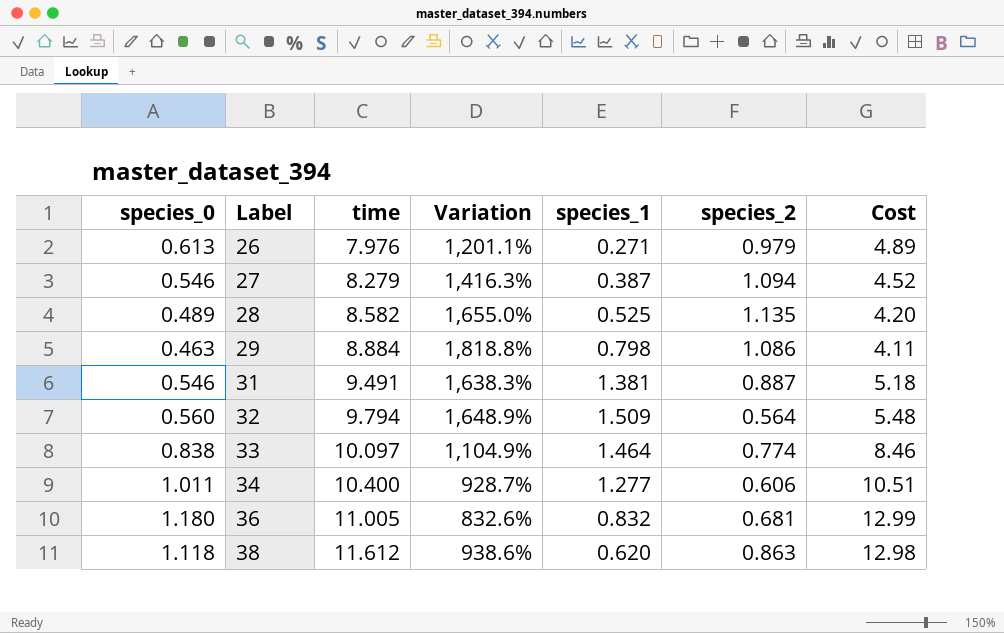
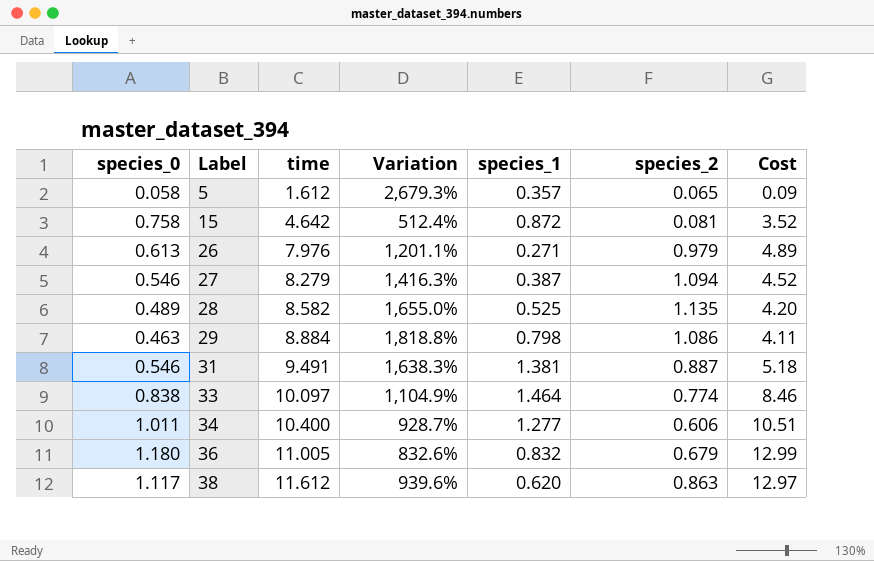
row 32: 0.560 | 9.794 | 1,648.9% | 1.509 | 0.564 | 5.48 -> none
row 5: none -> 0.058 | 1.612 | 2,679.3% | 0.357 | 0.065 | 0.09
row 15: none -> 0.758 | 4.642 | 512.4% | 0.872 | 0.081 | 3.52
36 | species_2: 0.681 -> 0.679
38 | species_0: 1.118 -> 1.117
38 | Variation: 938.6% -> 939.6%
38 | Cost: 12.98 -> 12.97

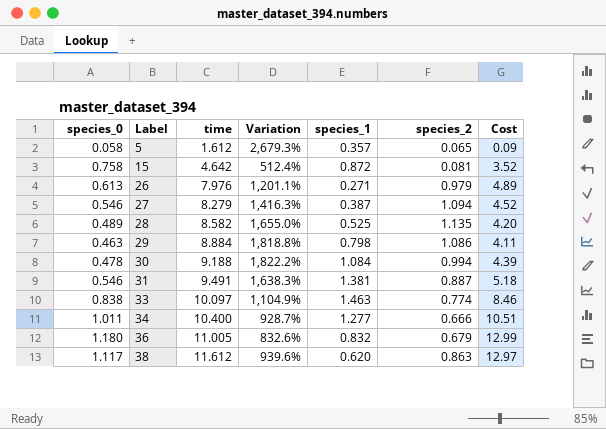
row 30: none -> 0.478 | 9.188 | 1,822.2% | 1.084 | 0.994 | 4.39
33 | species_1: 1.464 -> 1.463
34 | species_2: 0.606 -> 0.666

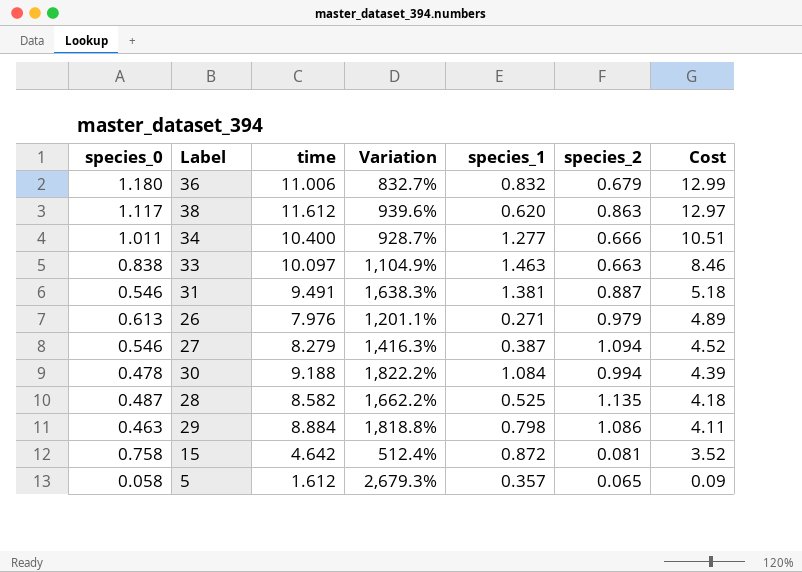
row order: Label ascending -> Cost descending
36 | time: 11.005 -> 11.006
36 | Variation: 832.6% -> 832.7%
33 | species_2: 0.774 -> 0.663
28 | species_0: 0.489 -> 0.487
28 | Variation: 1,655.0% -> 1,662.2%
28 | Cost: 4.20 -> 4.18

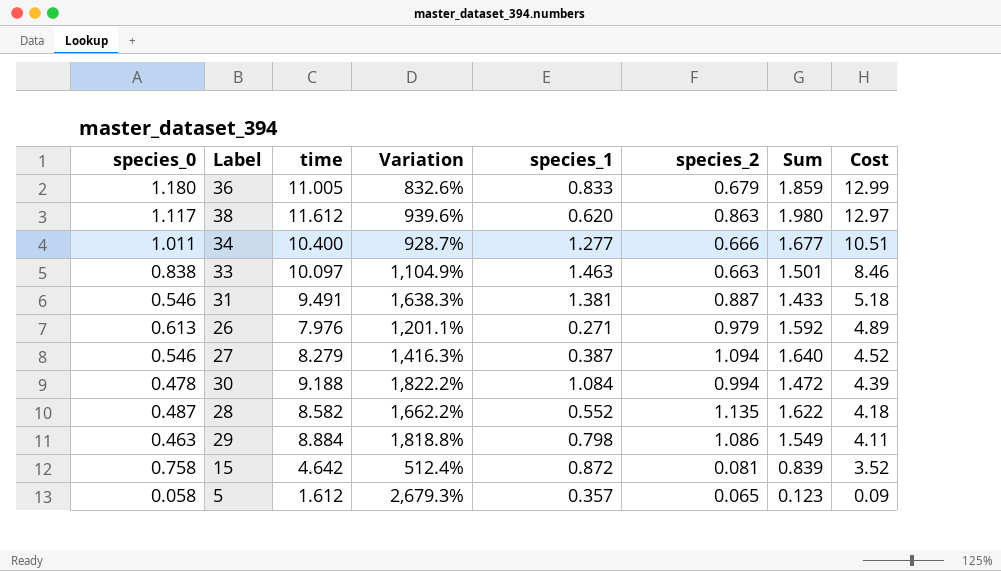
column Sum | formula: none -> [species_0] + [species_2]
36 | time: 11.006 -> 11.005
36 | Variation: 832.7% -> 832.6%
36 | species_1: 0.832 -> 0.833
28 | species_1: 0.525 -> 0.552

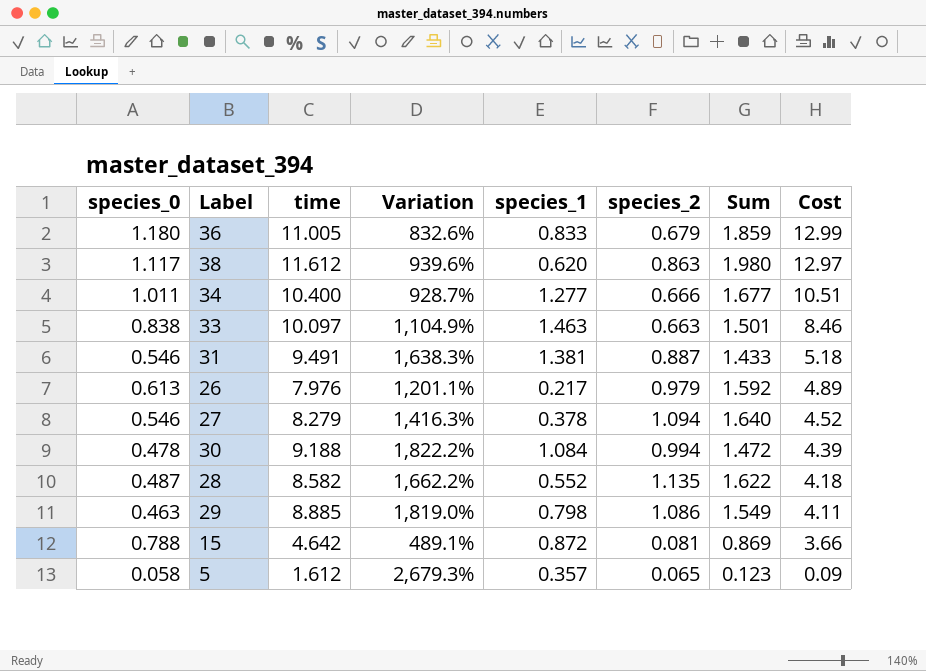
26 | species_1: 0.271 -> 0.217
27 | species_1: 0.387 -> 0.378
29 | time: 8.884 -> 8.885
29 | Variation: 1,818.8% -> 1,819.0%
15 | species_0: 0.758 -> 0.788
15 | Variation: 512.4% -> 489.1%
15 | Sum: 0.839 -> 0.869
15 | Cost: 3.52 -> 3.66

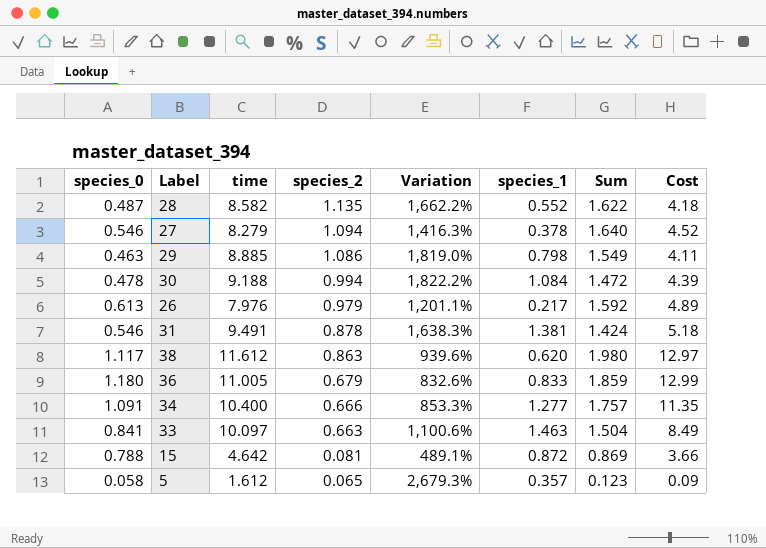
row order: Cost descending -> species_2 descending
column species_2 | position: 6 -> 4
31 | species_2: 0.887 -> 0.878
31 | Sum: 1.433 -> 1.424
34 | species_0: 1.011 -> 1.091
34 | Variation: 928.7% -> 853.3%
34 | Sum: 1.677 -> 1.757
34 | Cost: 10.51 -> 11.35
33 | species_0: 0.838 -> 0.841
33 | Variation: 1,104.9% -> 1,100.6%
33 | Sum: 1.501 -> 1.504
33 | Cost: 8.46 -> 8.49

